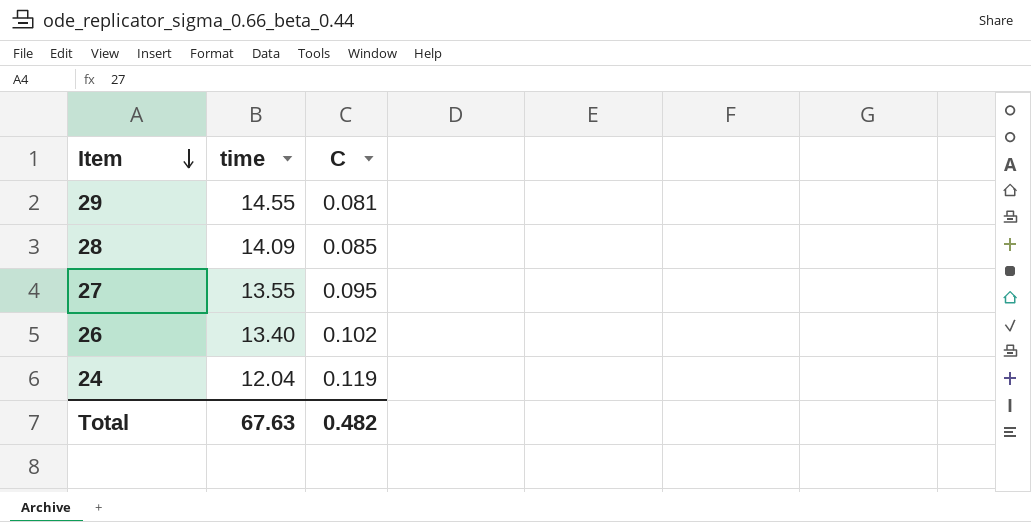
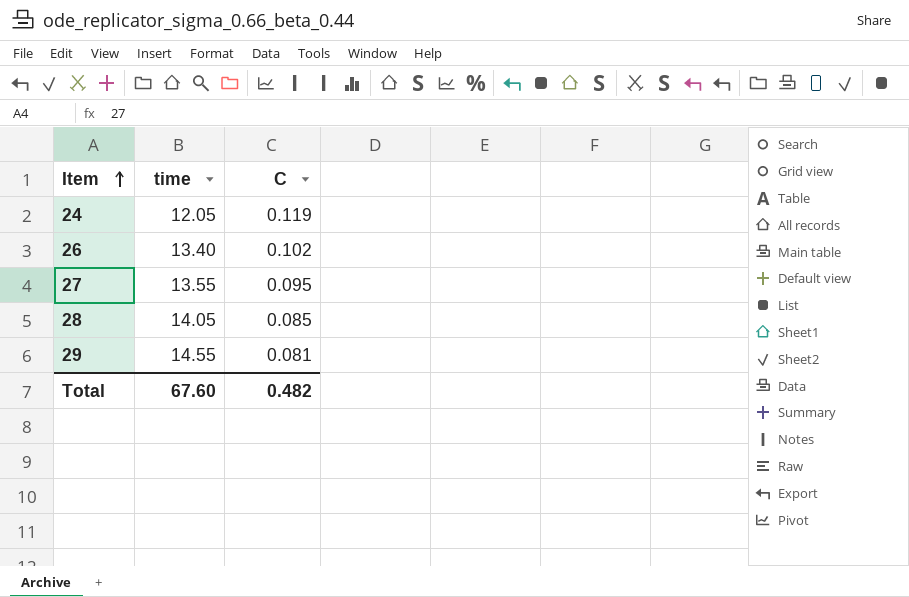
row order: Item descending -> Item ascending
24 | time: 12.04 -> 12.05
28 | time: 14.09 -> 14.05
Total | time: 67.63 -> 67.60

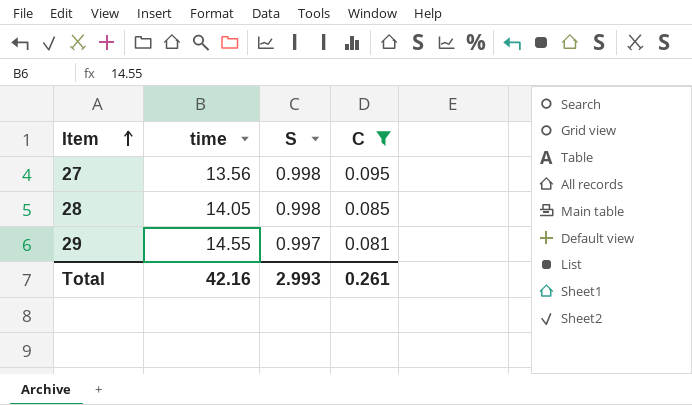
filter: none -> C <= 0.095
column S | position: none -> 3
27 | time: 13.55 -> 13.56
Total | time: 67.60 -> 42.16
Total | C: 0.482 -> 0.261

